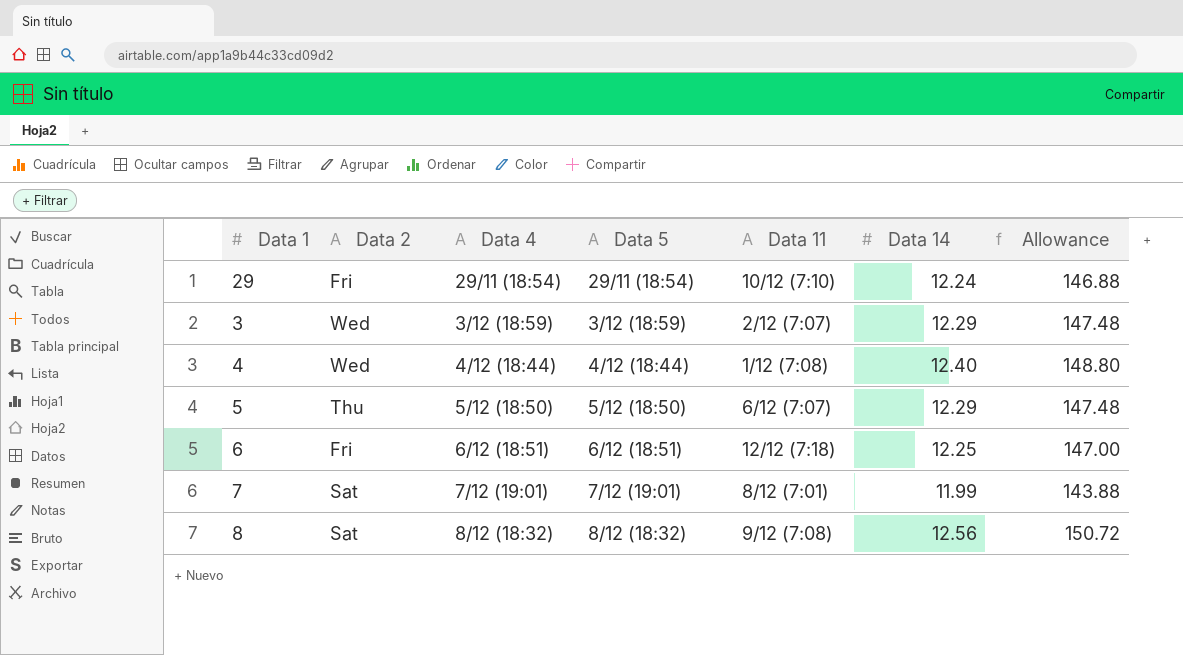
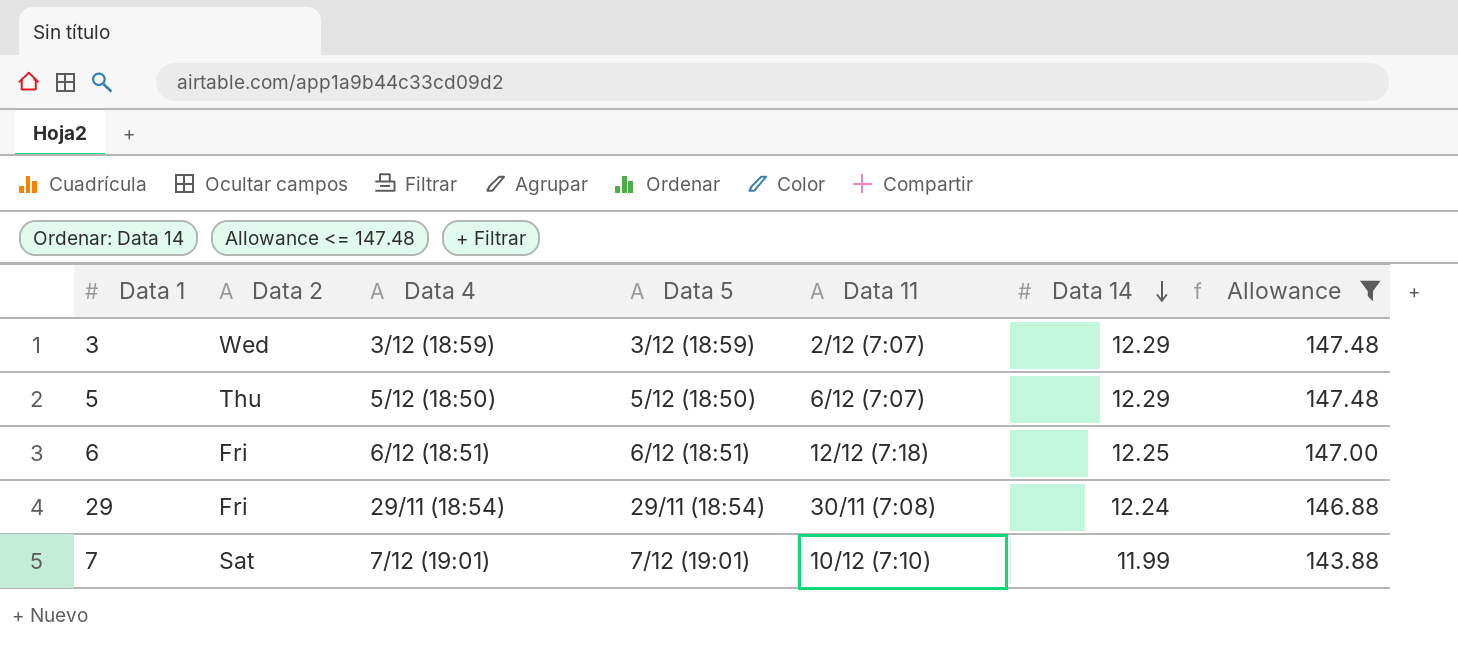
filter: none -> Allowance <= 147.48
row order: none -> Data 14 descending
29 | Data 11: 10/12 (7:10) -> 30/11 (7:08)
7 | Data 11: 8/12 (7:01) -> 10/12 (7:10)

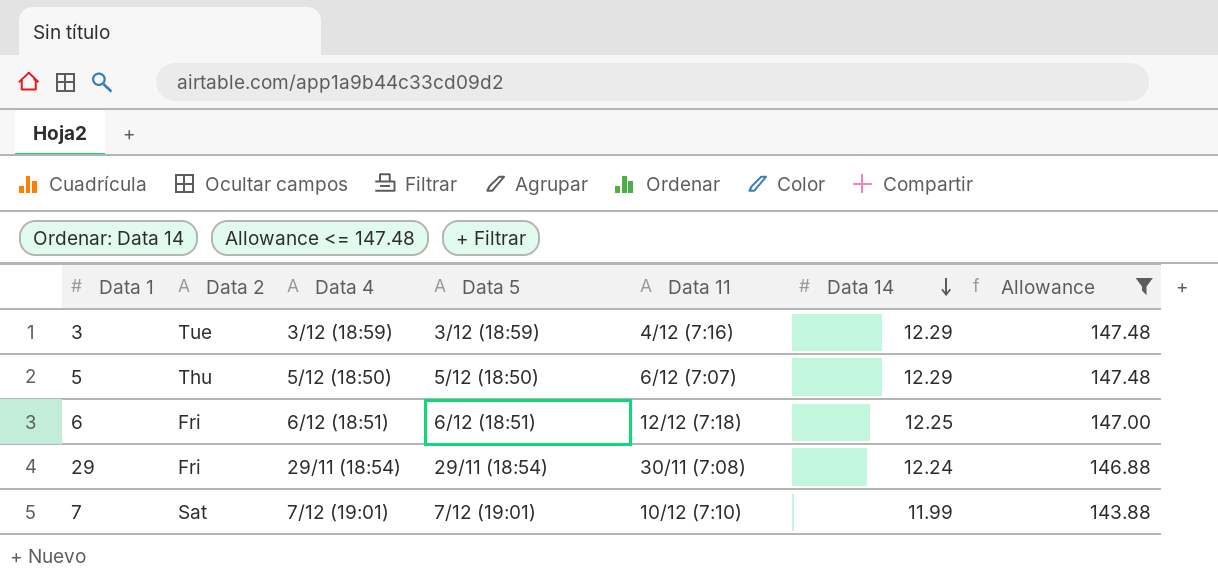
3 | Data 2: Wed -> Tue
3 | Data 11: 2/12 (7:07) -> 4/12 (7:16)

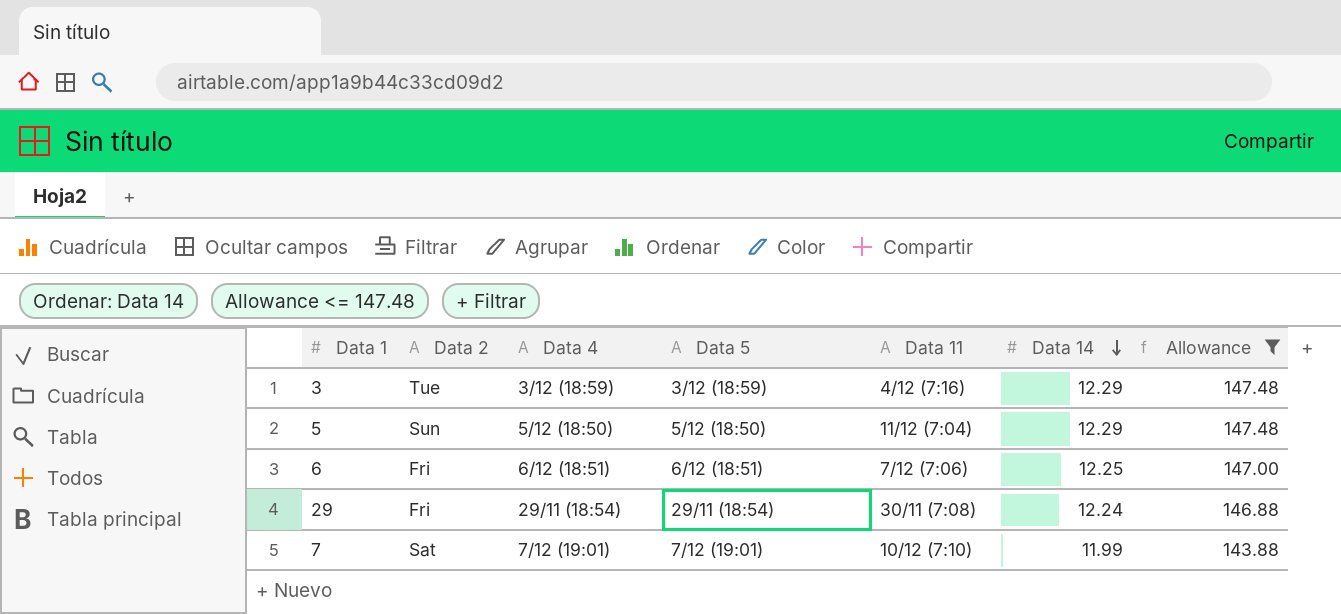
5 | Data 2: Thu -> Sun
5 | Data 11: 6/12 (7:07) -> 11/12 (7:04)
6 | Data 11: 12/12 (7:18) -> 7/12 (7:06)

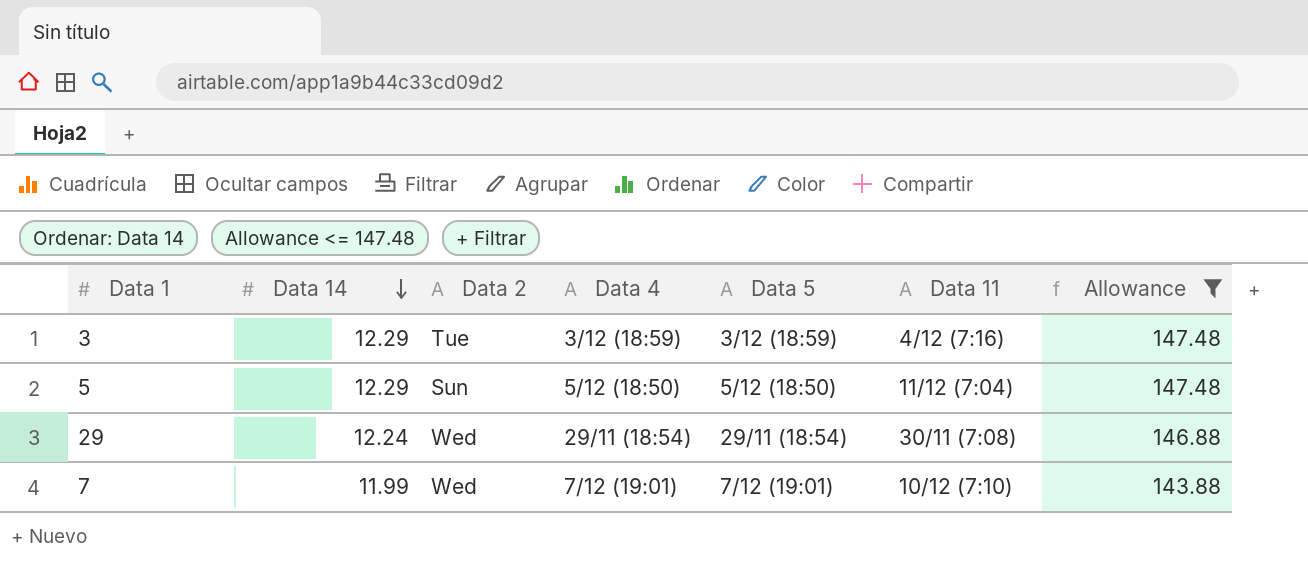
column Data 14 | position: 6 -> 2
row 6: Fri | 6/12 (18:51) | 6/12 (18:51) | 7/12 (7:06) | 12.25 | 147.00 -> none
29 | Data 2: Fri -> Wed
7 | Data 2: Sat -> Wed

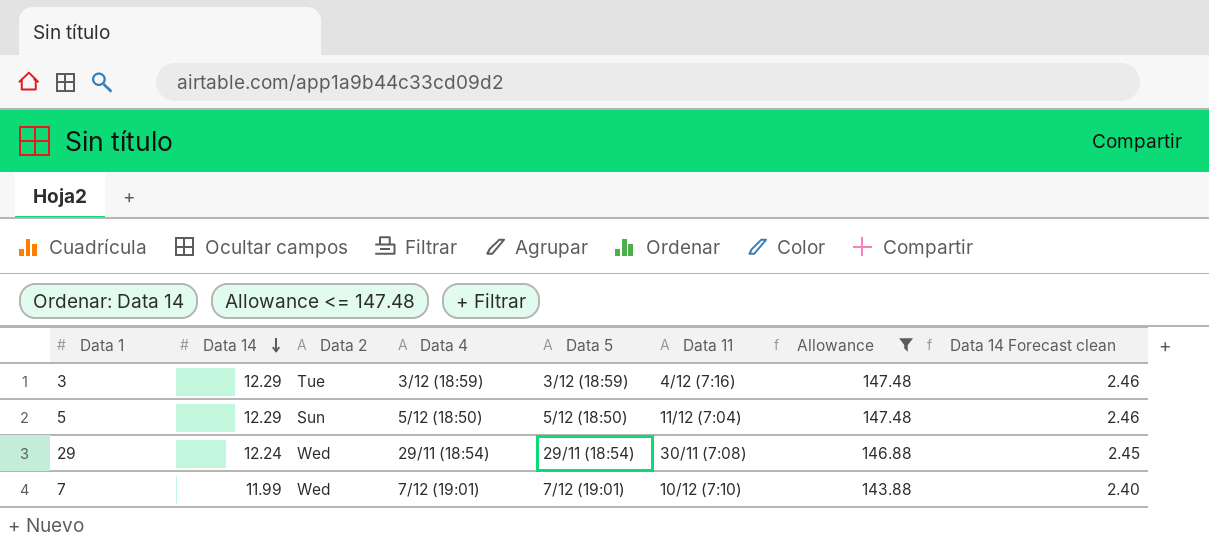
column Data 14 Forecast clean | formula: none -> [Data 14] * 0.2

